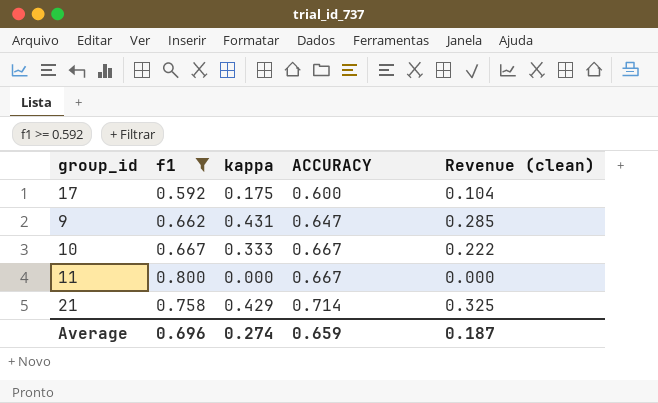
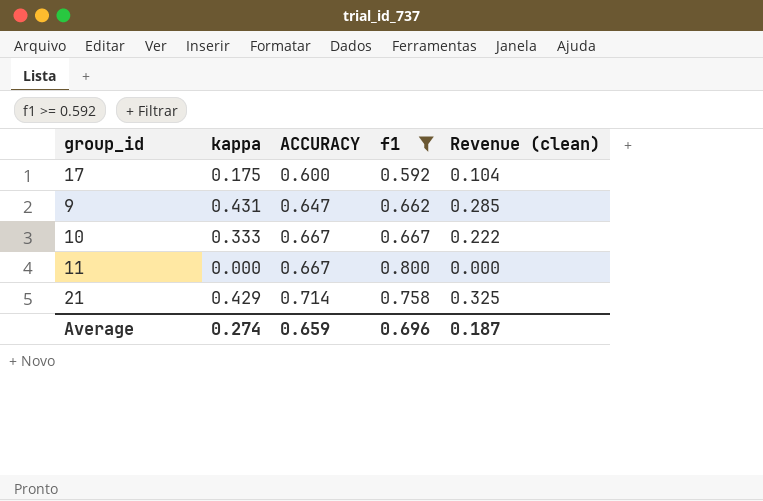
column f1 | position: 2 -> 4

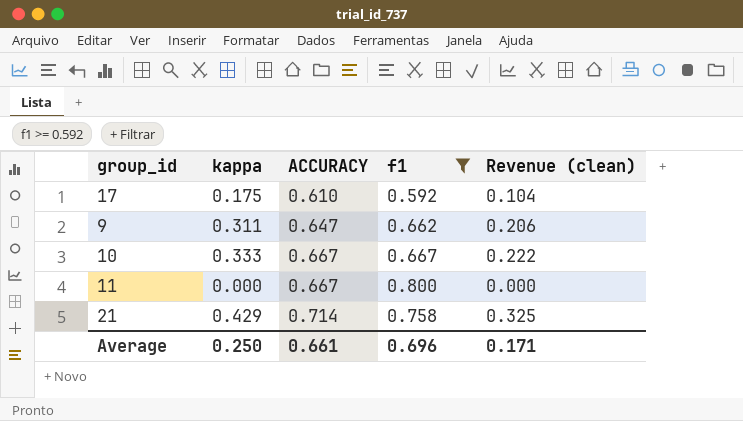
17 | ACCURACY: 0.600 -> 0.610
9 | kappa: 0.431 -> 0.311
9 | Revenue (clean): 0.285 -> 0.206
Average | kappa: 0.274 -> 0.250
Average | ACCURACY: 0.659 -> 0.661
Average | Revenue (clean): 0.187 -> 0.171

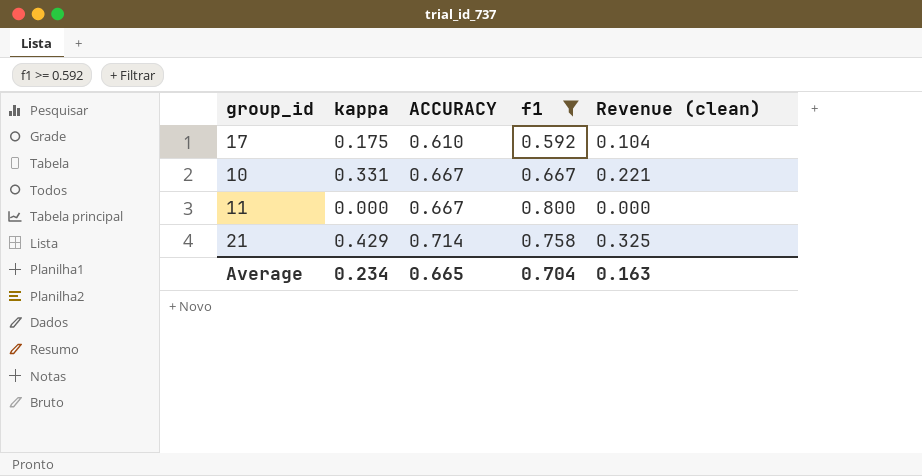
row 9: 0.311 | 0.647 | 0.662 | 0.206 -> none
10 | kappa: 0.333 -> 0.331
10 | Revenue (clean): 0.222 -> 0.221
Average | kappa: 0.250 -> 0.234
Average | ACCURACY: 0.661 -> 0.665
Average | f1: 0.696 -> 0.704
Average | Revenue (clean): 0.171 -> 0.163

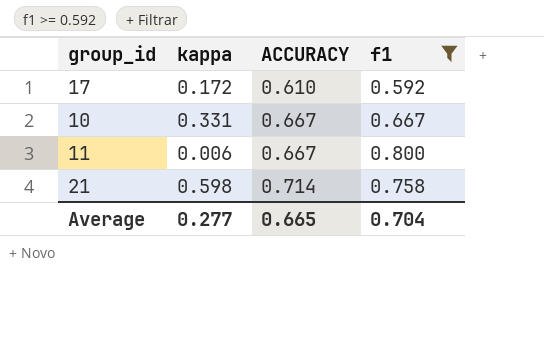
column Revenue (clean) | formula: [kappa] * [f1] -> none
17 | kappa: 0.175 -> 0.172
11 | kappa: 0.000 -> 0.006
21 | kappa: 0.429 -> 0.598
Average | kappa: 0.234 -> 0.277

